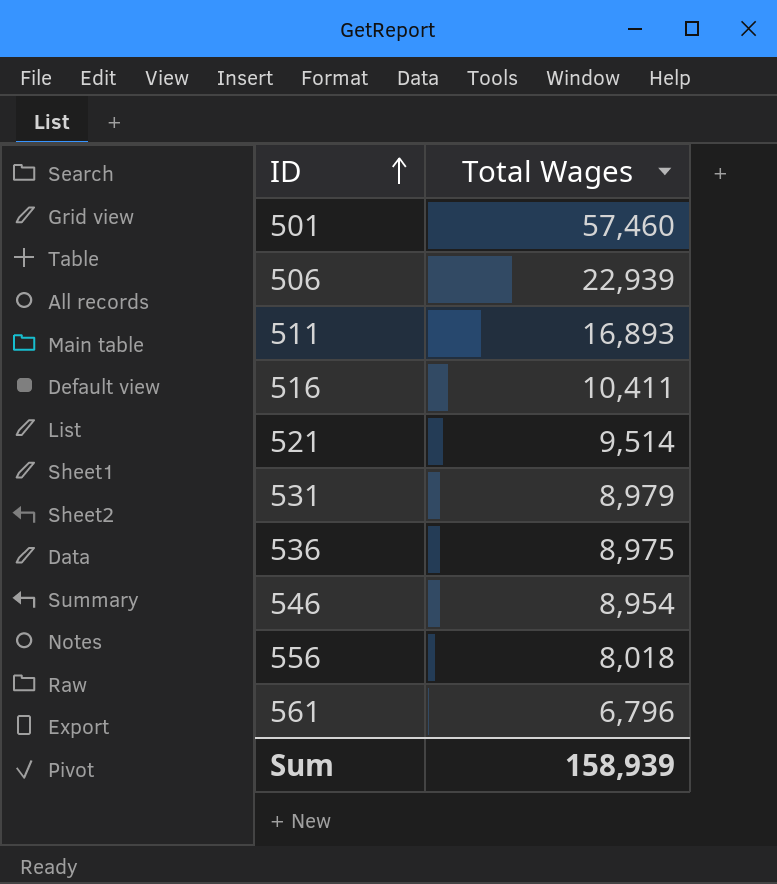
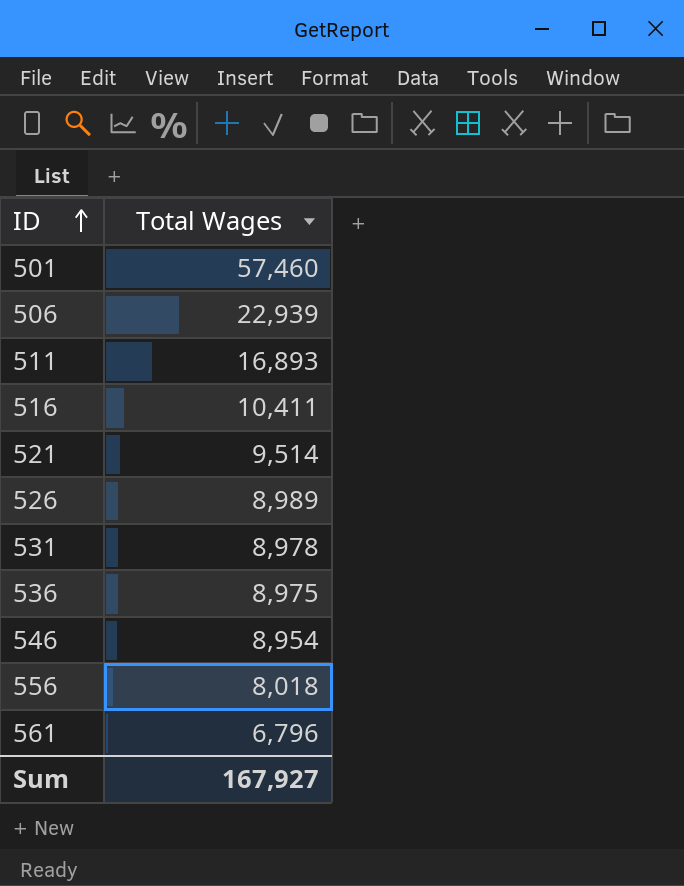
row 526: none -> 8,989
531 | Total Wages: 8,979 -> 8,978
Sum | Total Wages: 158,939 -> 167,927

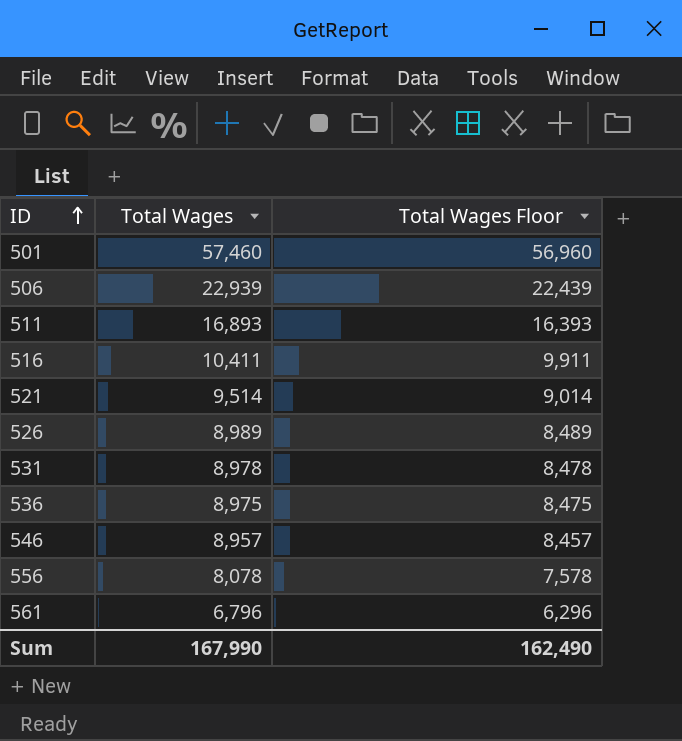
column Total Wages Floor | formula: none -> [Total Wages] - 500
546 | Total Wages: 8,954 -> 8,957
556 | Total Wages: 8,018 -> 8,078
Sum | Total Wages: 167,927 -> 167,990

